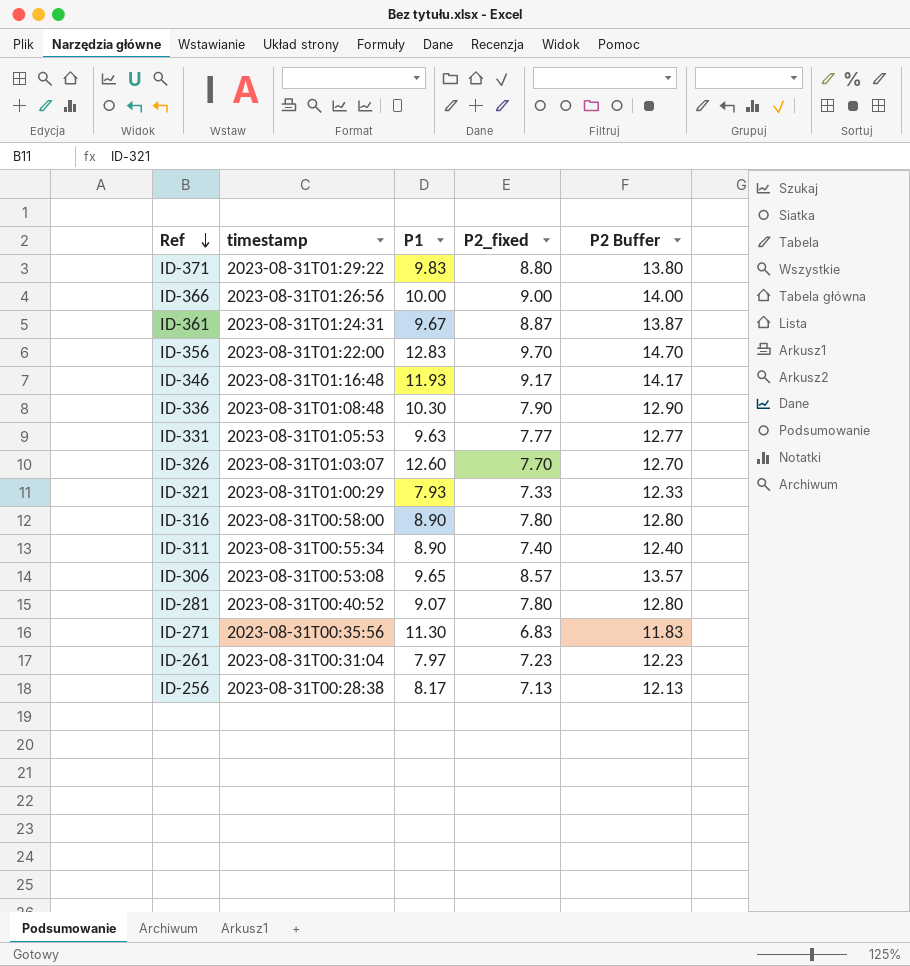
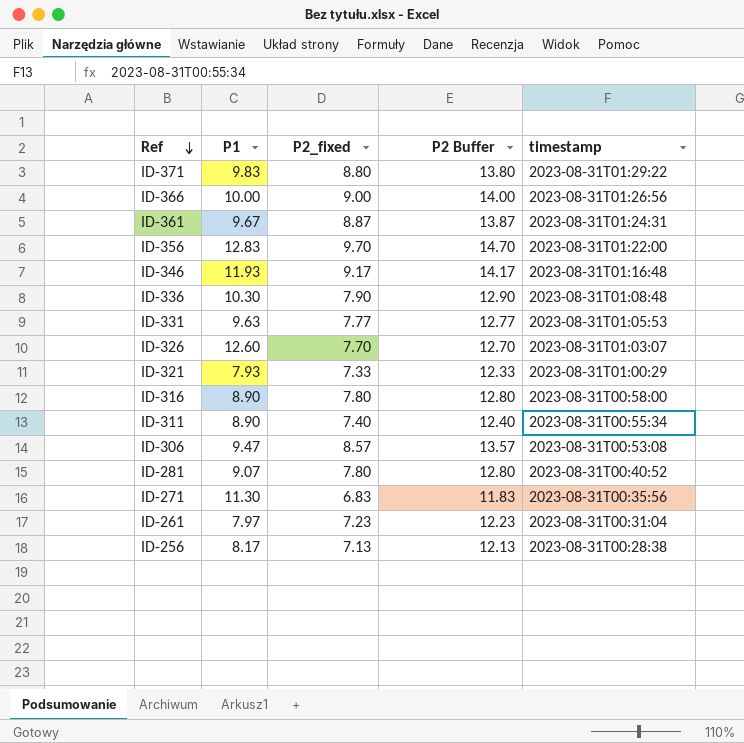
column timestamp | position: 2 -> 5
ID-306 | P1: 9.65 -> 9.47

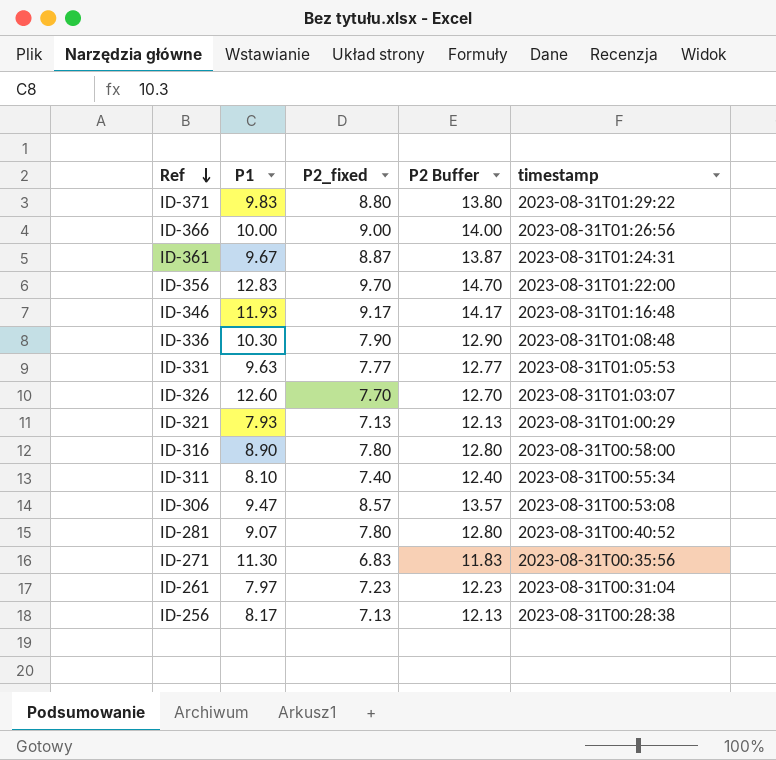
ID-321 | P2_fixed: 7.33 -> 7.13
ID-321 | P2 Buffer: 12.33 -> 12.13
ID-311 | P1: 8.90 -> 8.10

